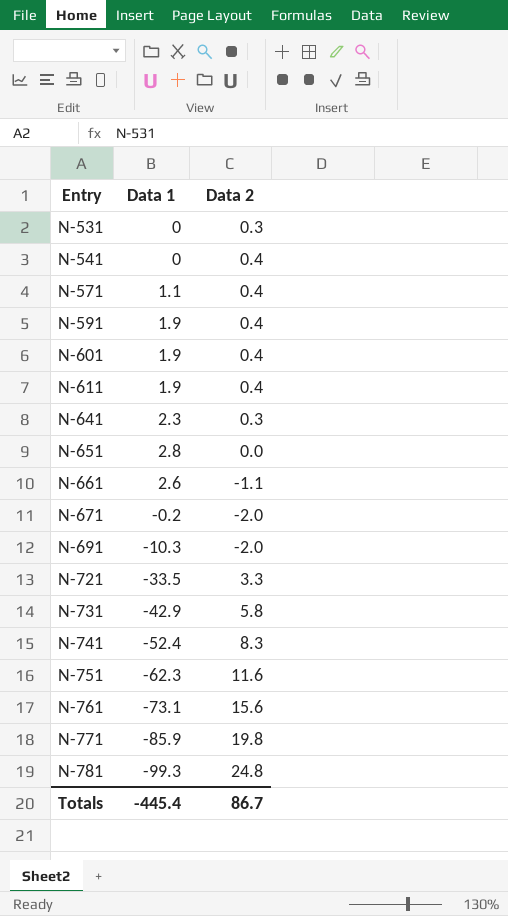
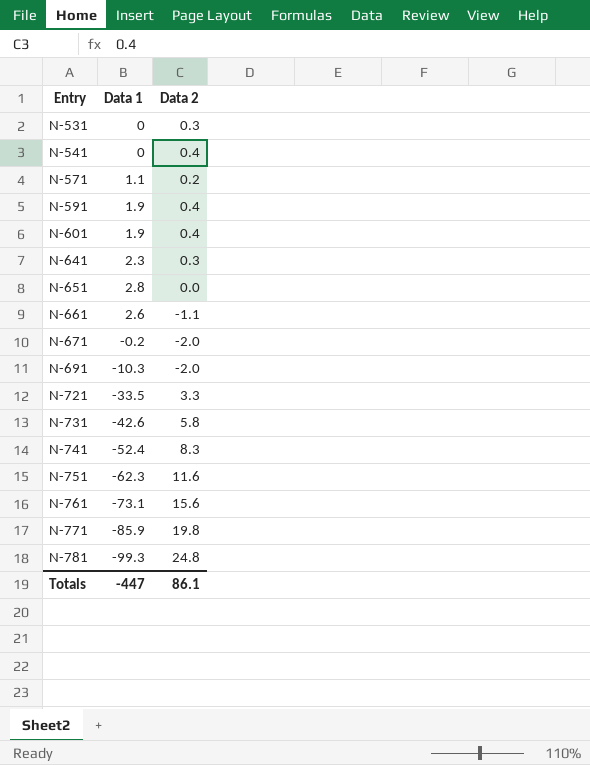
row N-611: 1.9 | 0.4 -> none
N-571 | Data 2: 0.4 -> 0.2
N-731 | Data 1: -42.9 -> -42.6
Totals | Data 1: -445.4 -> -447
Totals | Data 2: 86.7 -> 86.1

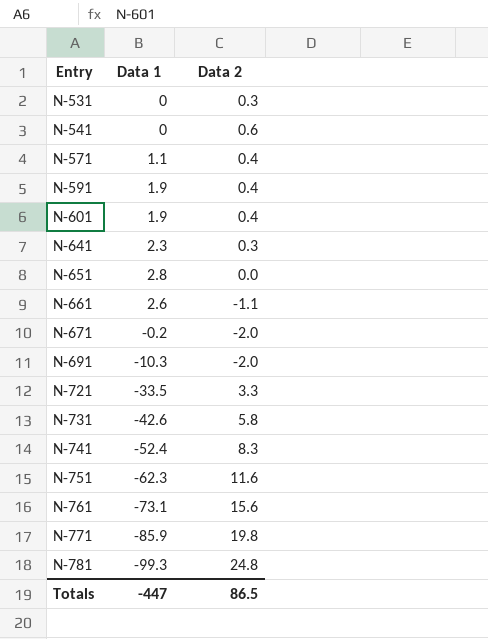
N-541 | Data 2: 0.4 -> 0.6
N-571 | Data 2: 0.2 -> 0.4
Totals | Data 2: 86.1 -> 86.5

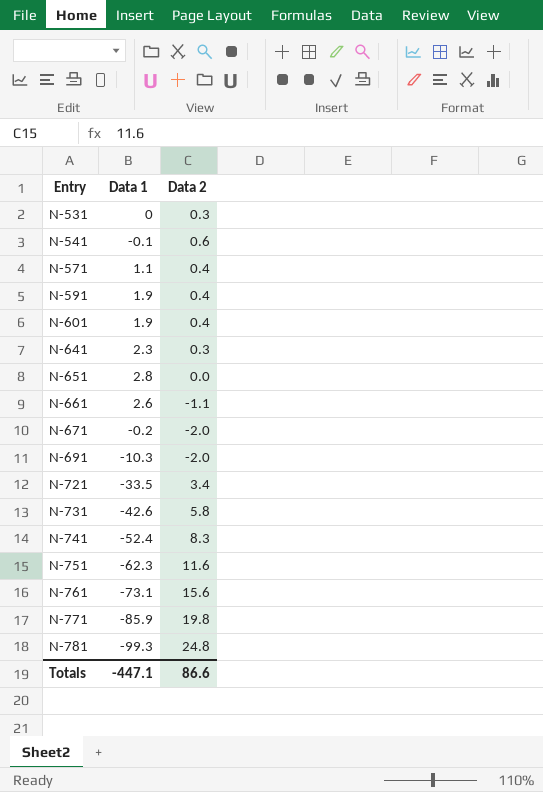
N-541 | Data 1: 0 -> -0.1
N-721 | Data 2: 3.3 -> 3.4
Totals | Data 1: -447 -> -447.1
Totals | Data 2: 86.5 -> 86.6

